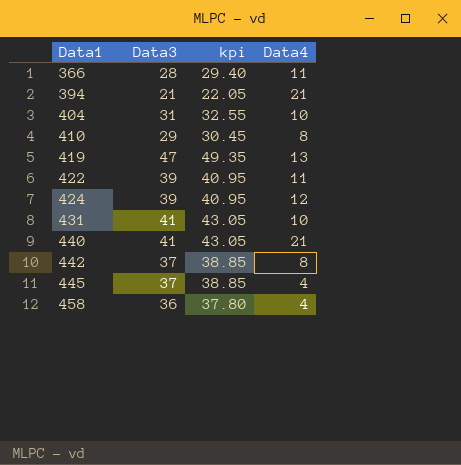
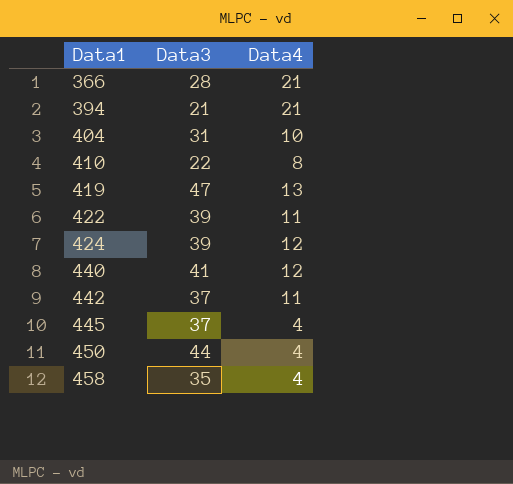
column kpi | formula: [Data3] * 1.05 -> none
row 431: 41 | 43.05 | 10 -> none
366 | Data4: 11 -> 21
410 | Data3: 29 -> 22
440 | Data4: 21 -> 12
442 | Data4: 8 -> 11
row 450: none -> 44 | 4
458 | Data3: 36 -> 35

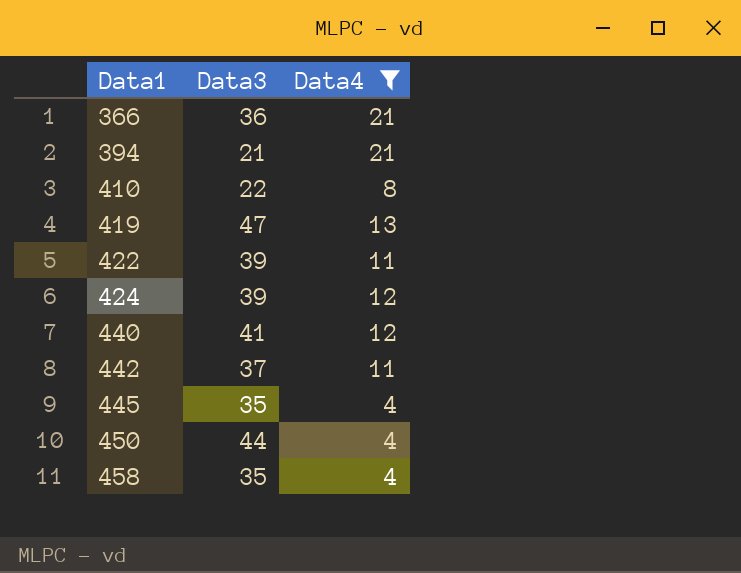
filter: none -> Data4 != 10
366 | Data3: 28 -> 36
445 | Data3: 37 -> 35

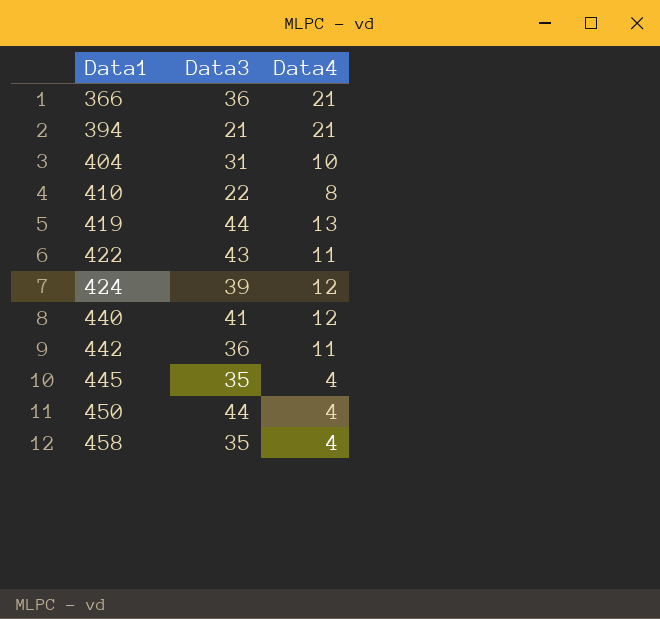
filter: Data4 != 10 -> none
419 | Data3: 47 -> 44
422 | Data3: 39 -> 43
442 | Data3: 37 -> 36

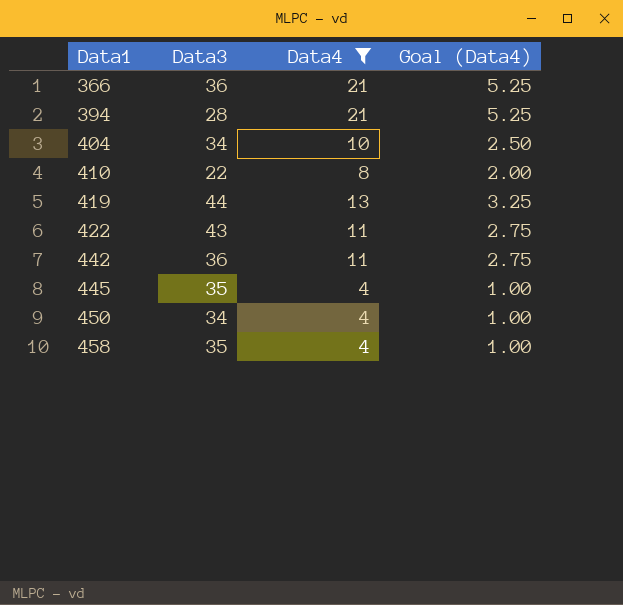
filter: none -> Data4 != 12
column Goal (Data4) | formula: none -> [Data4] * 0.25
394 | Data3: 21 -> 28
404 | Data3: 31 -> 34
450 | Data3: 44 -> 34

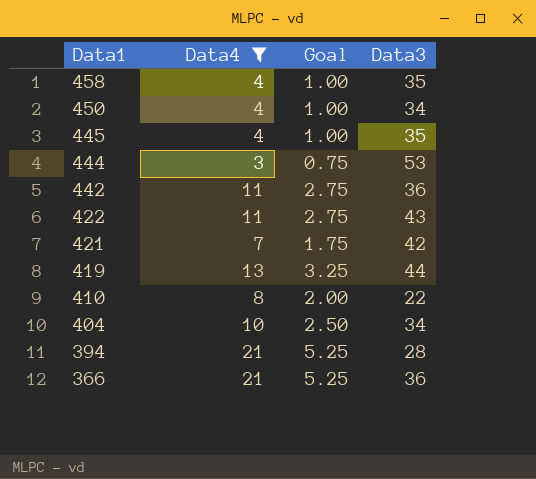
row order: Data1 ascending -> Data1 descending
column name: Goal (Data4) -> Goal
column Data3 | position: 2 -> 4
row 444: none -> 3 | 0.75 | 53
row 421: none -> 7 | 1.75 | 42

